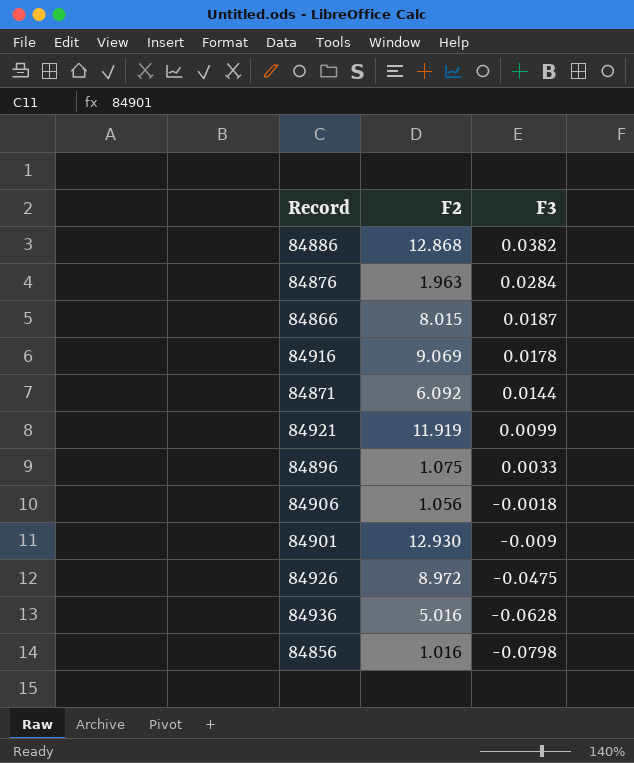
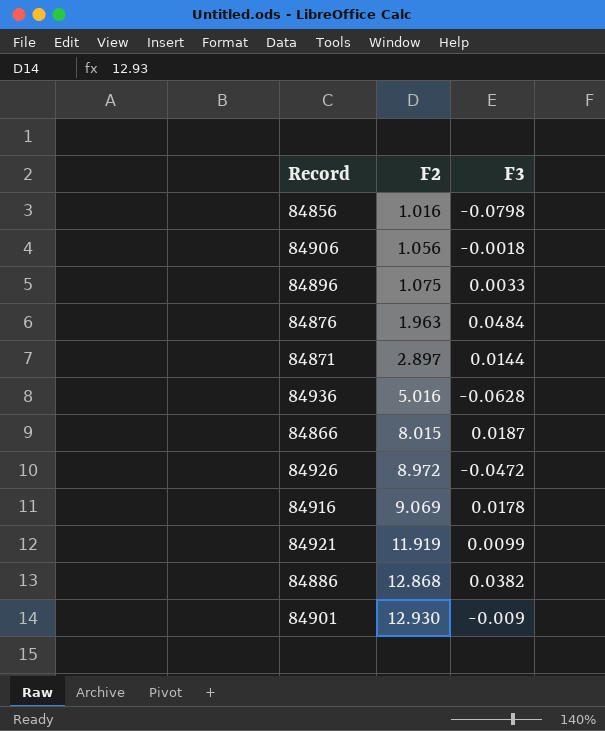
row order: F3 descending -> F2 ascending
84876 | F3: 0.0284 -> 0.0484
84871 | F2: 6.092 -> 2.897
84926 | F3: -0.0475 -> -0.0472

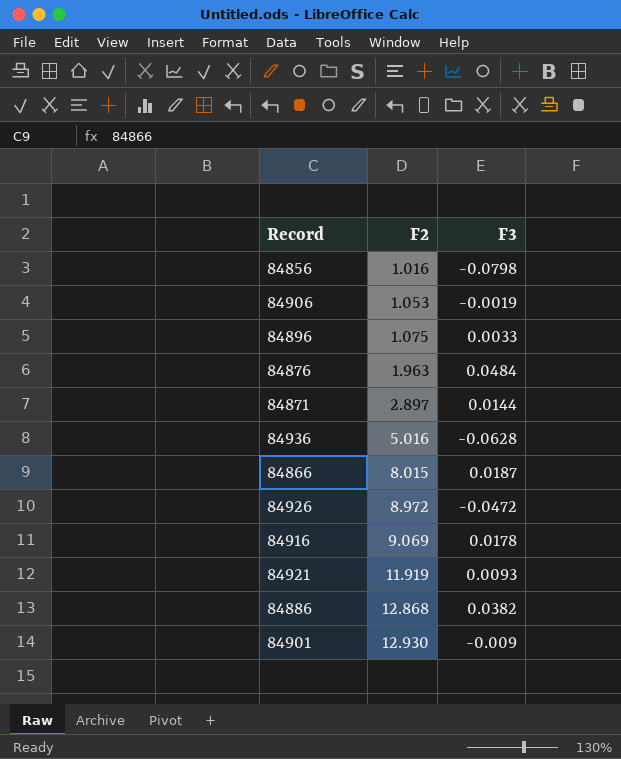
84906 | F2: 1.056 -> 1.053
84906 | F3: -0.0018 -> -0.0019
84921 | F3: 0.0099 -> 0.0093

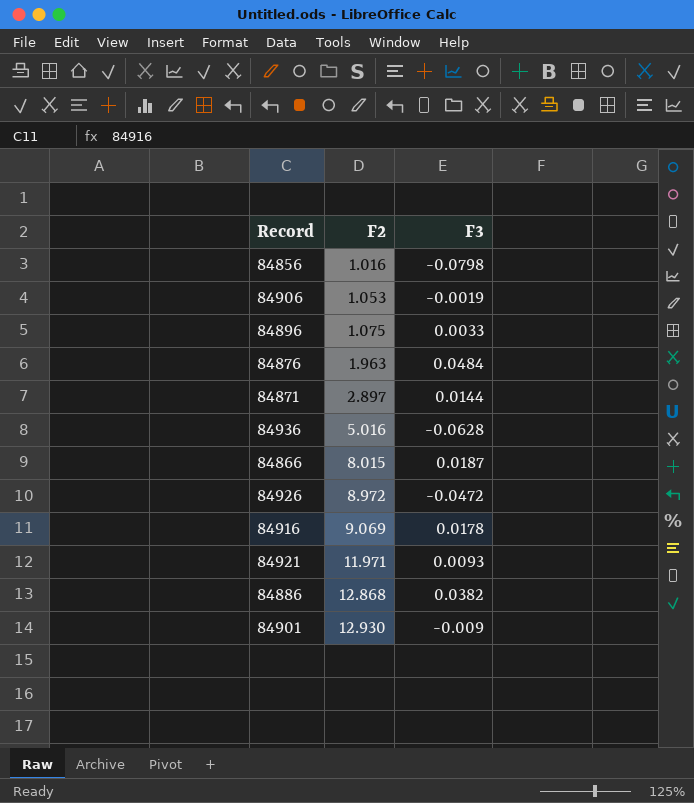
84921 | F2: 11.919 -> 11.971

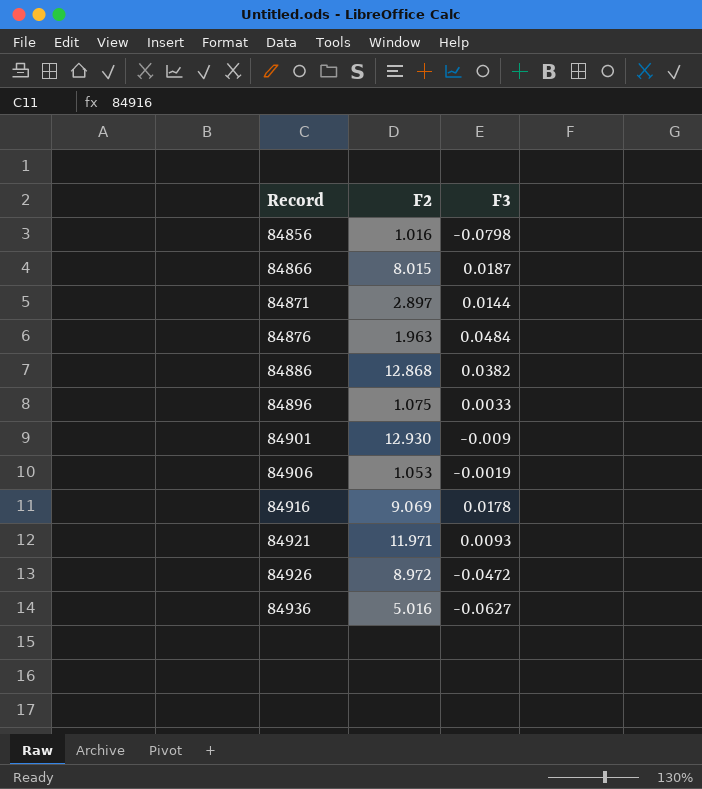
row order: F2 ascending -> Record ascending
84936 | F3: -0.0628 -> -0.0627

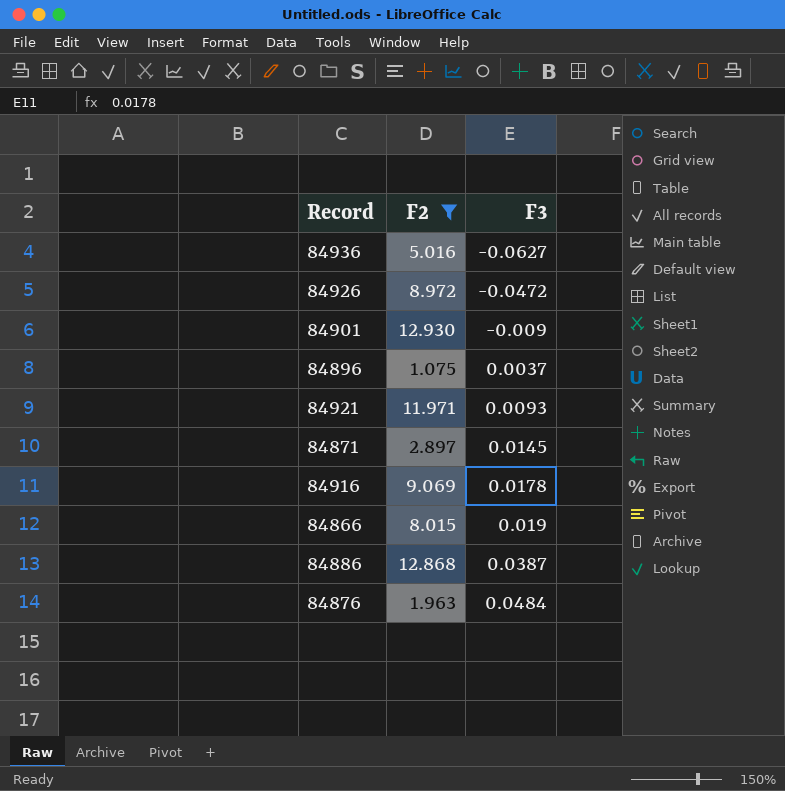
filter: none -> F2 >= 1.075
row order: Record ascending -> F3 ascending
84896 | F3: 0.0033 -> 0.0037
84871 | F3: 0.0144 -> 0.0145
84866 | F3: 0.0187 -> 0.019
84886 | F3: 0.0382 -> 0.0387

